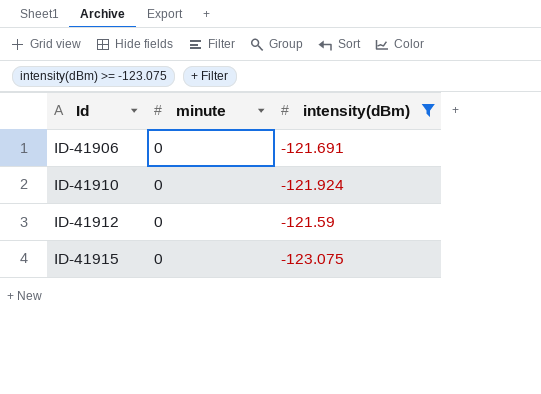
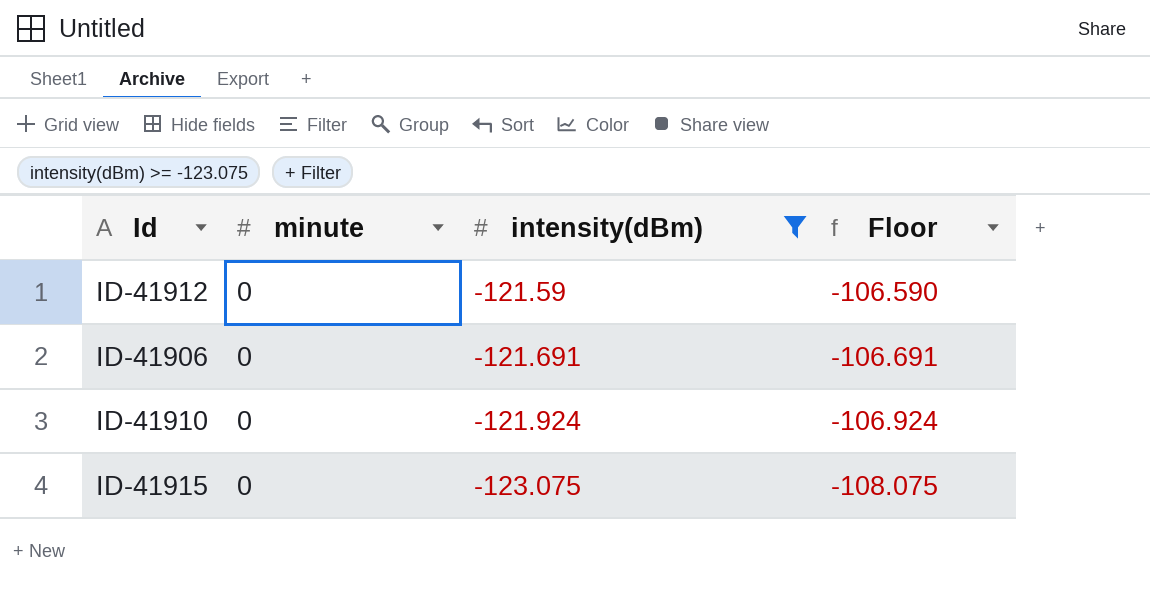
row order: Id ascending -> intensity(dBm) descending
column Floor | formula: none -> [intensity(dBm)] + 15

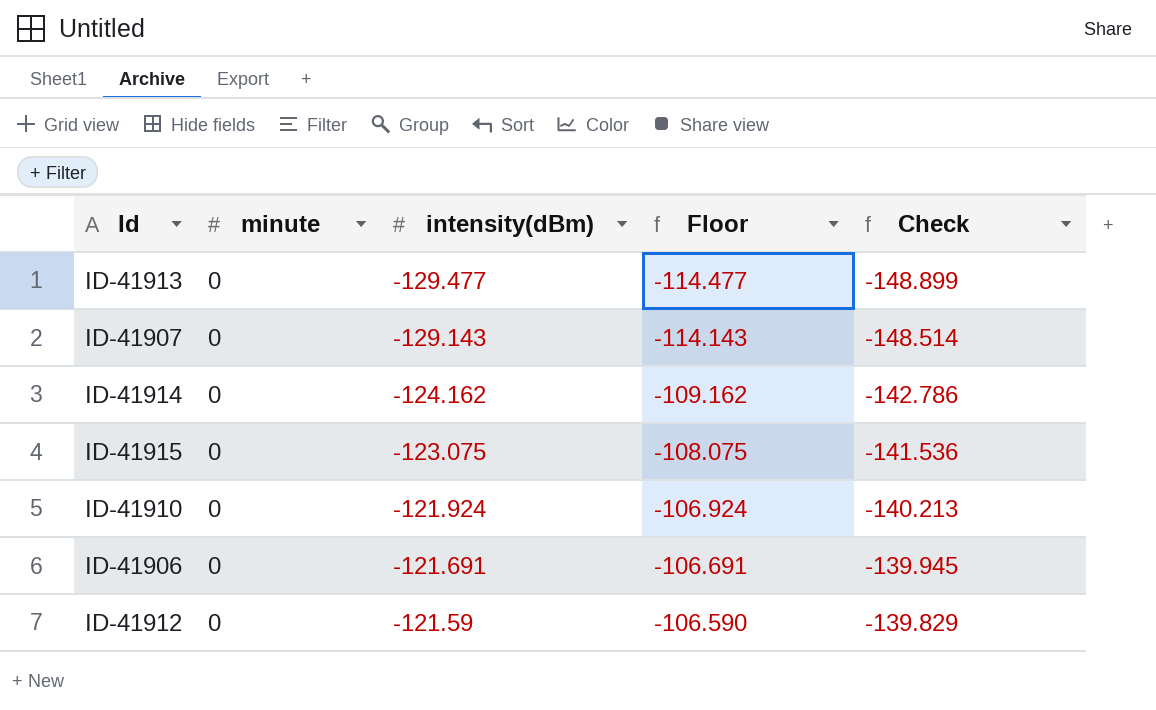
filter: intensity(dBm) >= -123.075 -> none
row order: intensity(dBm) descending -> intensity(dBm) ascending
column Check | formula: none -> [intensity(dBm)] * 1.15

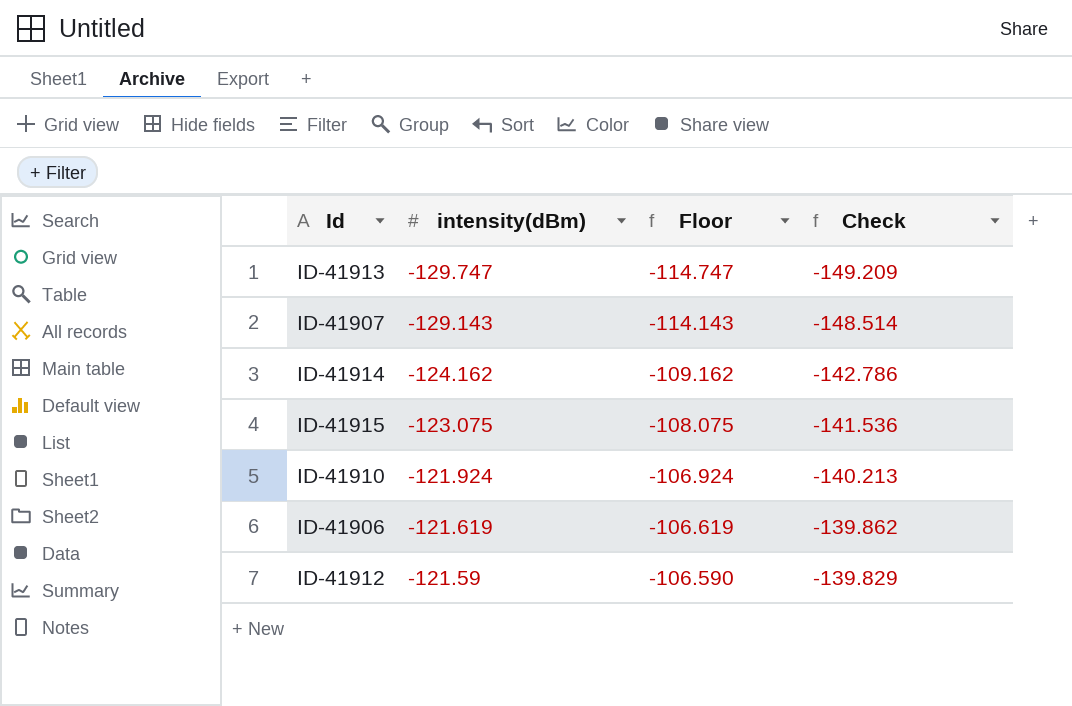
column minute | position: 2 -> none
ID-41913 | intensity(dBm): -129.477 -> -129.747
ID-41913 | Floor: -114.477 -> -114.747
ID-41913 | Check: -148.899 -> -149.209
ID-41906 | intensity(dBm): -121.691 -> -121.619
ID-41906 | Floor: -106.691 -> -106.619
ID-41906 | Check: -139.945 -> -139.862

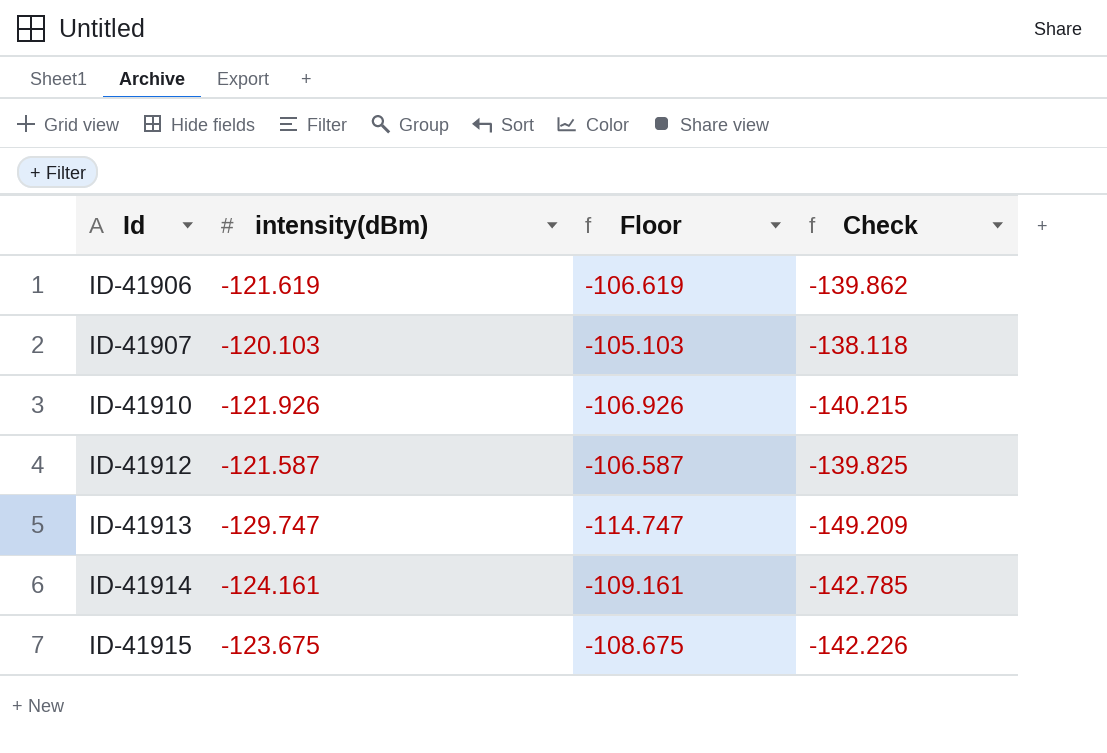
row order: intensity(dBm) ascending -> Id ascending
ID-41907 | intensity(dBm): -129.143 -> -120.103
ID-41907 | Floor: -114.143 -> -105.103
ID-41907 | Check: -148.514 -> -138.118
ID-41910 | intensity(dBm): -121.924 -> -121.926
ID-41910 | Floor: -106.924 -> -106.926
ID-41910 | Check: -140.213 -> -140.215
ID-41912 | intensity(dBm): -121.59 -> -121.587
ID-41912 | Floor: -106.590 -> -106.587
ID-41912 | Check: -139.829 -> -139.825
ID-41914 | intensity(dBm): -124.162 -> -124.161
ID-41914 | Floor: -109.162 -> -109.161
ID-41914 | Check: -142.786 -> -142.785
ID-41915 | intensity(dBm): -123.075 -> -123.675
ID-41915 | Floor: -108.075 -> -108.675
ID-41915 | Check: -141.536 -> -142.226

